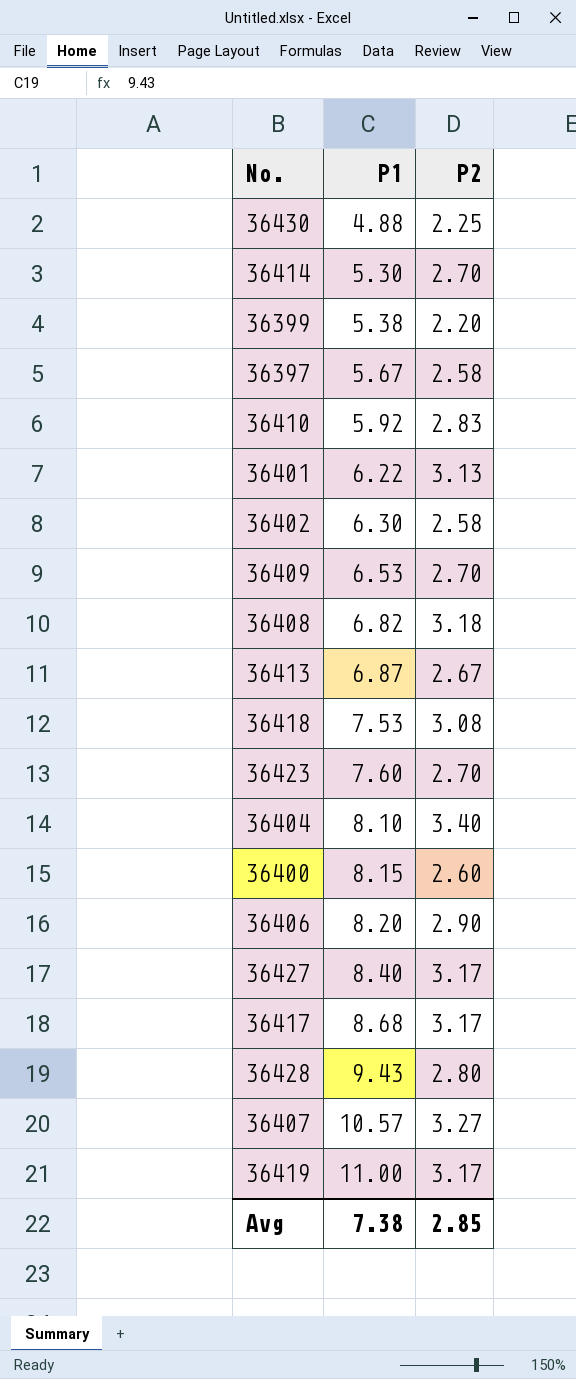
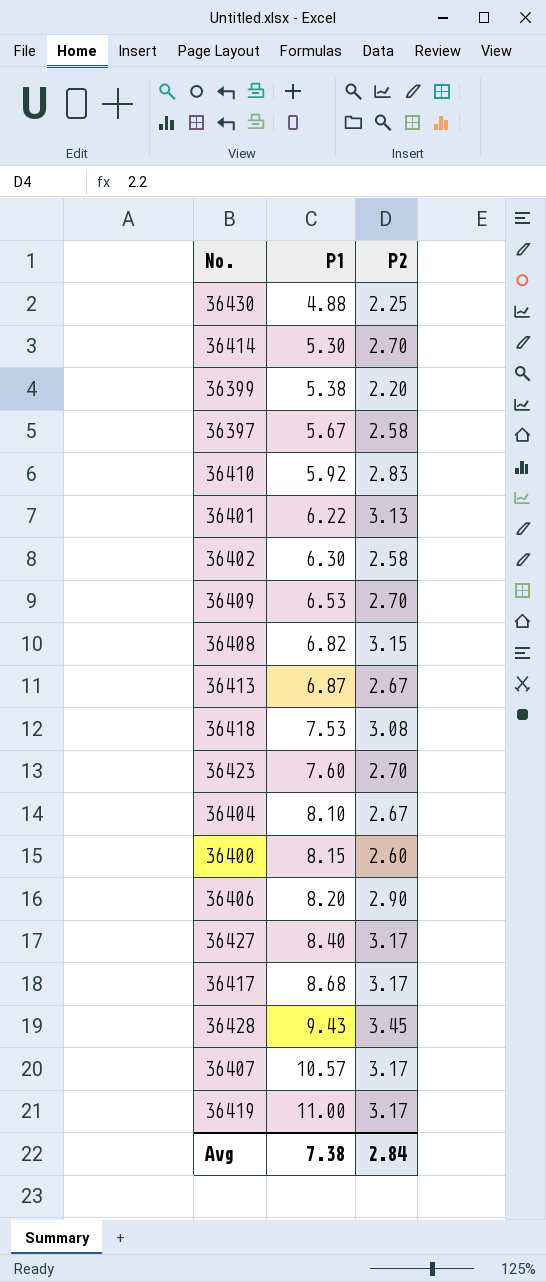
36408 | P2: 3.18 -> 3.15
36404 | P2: 3.40 -> 2.67
36428 | P2: 2.80 -> 3.45
36407 | P2: 3.27 -> 3.17
Avg | P2: 2.85 -> 2.84

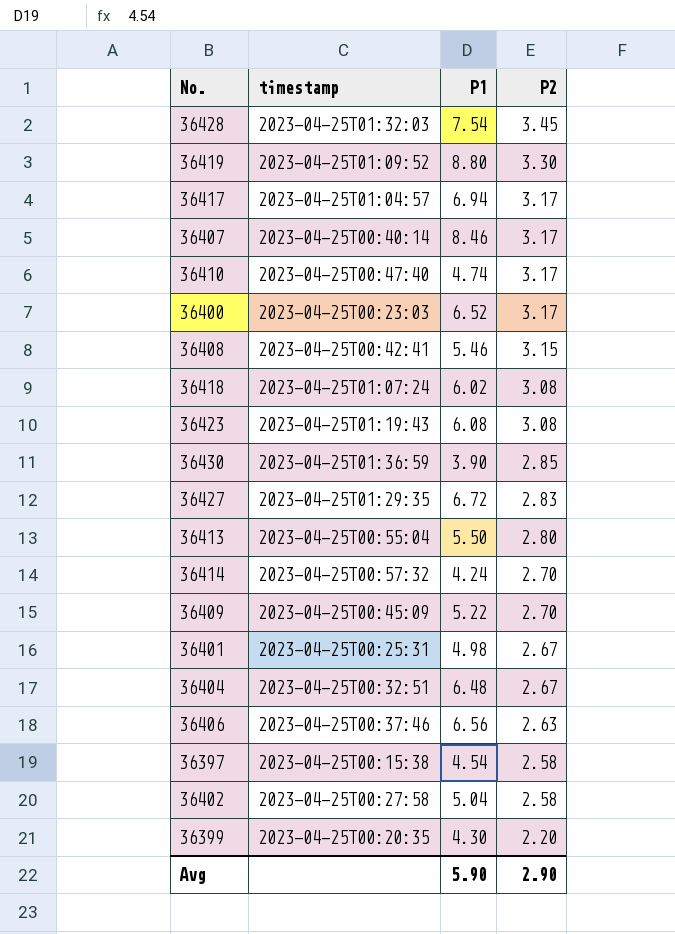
row order: P1 ascending -> P2 descending
column timestamp | position: none -> 2
36428 | P1: 9.43 -> 7.54
36419 | P1: 11.00 -> 8.80
36419 | P2: 3.17 -> 3.30
36417 | P1: 8.68 -> 6.94
36407 | P1: 10.57 -> 8.46
36410 | P1: 5.92 -> 4.74
36410 | P2: 2.83 -> 3.17
36400 | P1: 8.15 -> 6.52
36400 | P2: 2.60 -> 3.17
36408 | P1: 6.82 -> 5.46
36418 | P1: 7.53 -> 6.02
36423 | P1: 7.60 -> 6.08
36423 | P2: 2.70 -> 3.08
36430 | P1: 4.88 -> 3.90
36430 | P2: 2.25 -> 2.85
36427 | P1: 8.40 -> 6.72
36427 | P2: 3.17 -> 2.83
36413 | P1: 6.87 -> 5.50
36413 | P2: 2.67 -> 2.80
36414 | P1: 5.30 -> 4.24
36409 | P1: 6.53 -> 5.22
36401 | P1: 6.22 -> 4.98
36401 | P2: 3.13 -> 2.67
36404 | P1: 8.10 -> 6.48
36406 | P1: 8.20 -> 6.56
36406 | P2: 2.90 -> 2.63
36397 | P1: 5.67 -> 4.54
36402 | P1: 6.30 -> 5.04
36399 | P1: 5.38 -> 4.30
Avg | P1: 7.38 -> 5.90
Avg | P2: 2.84 -> 2.90

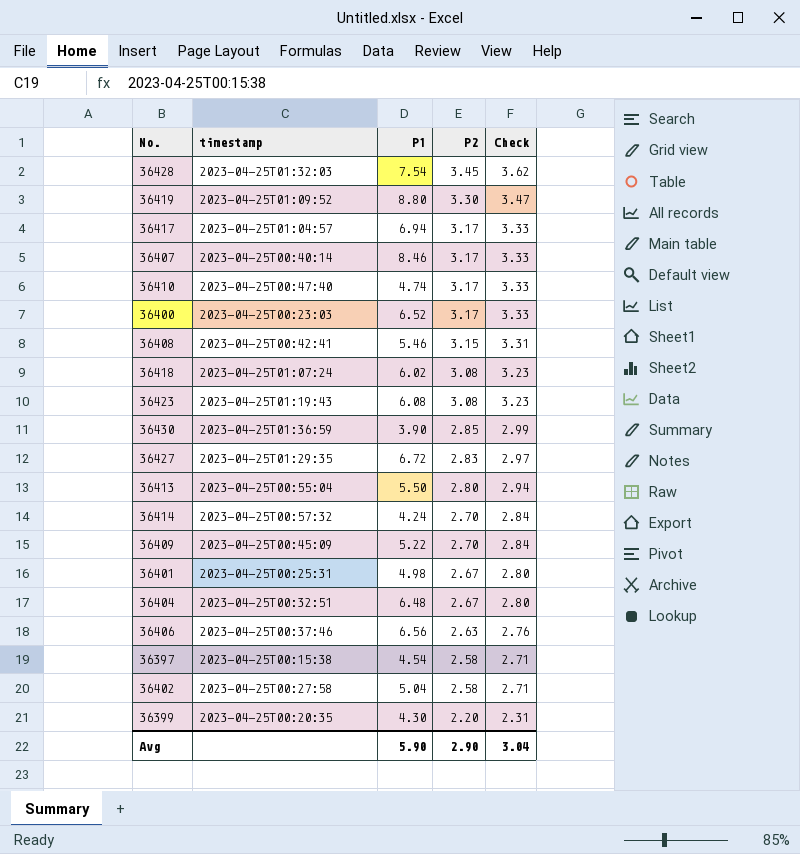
column Check | formula: none -> [P2] * 1.05

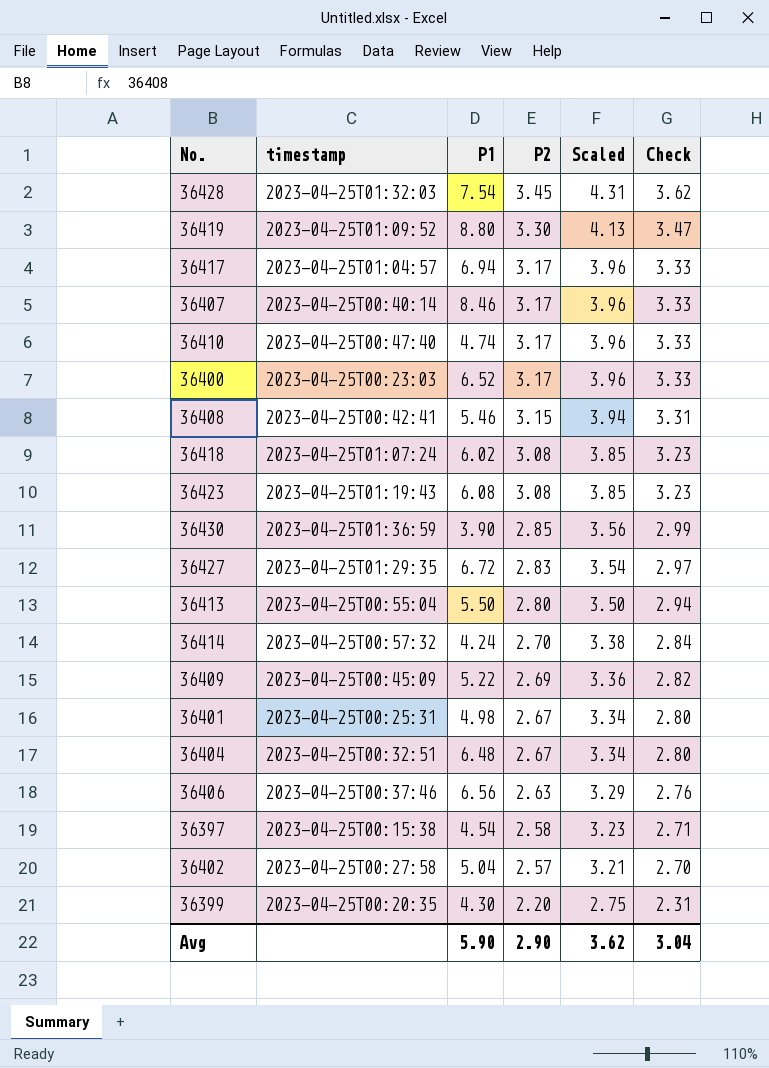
column Scaled | formula: none -> [P2] * 1.25
36409 | P2: 2.70 -> 2.69
36409 | Check: 2.84 -> 2.82
36402 | P2: 2.58 -> 2.57
36402 | Check: 2.71 -> 2.70

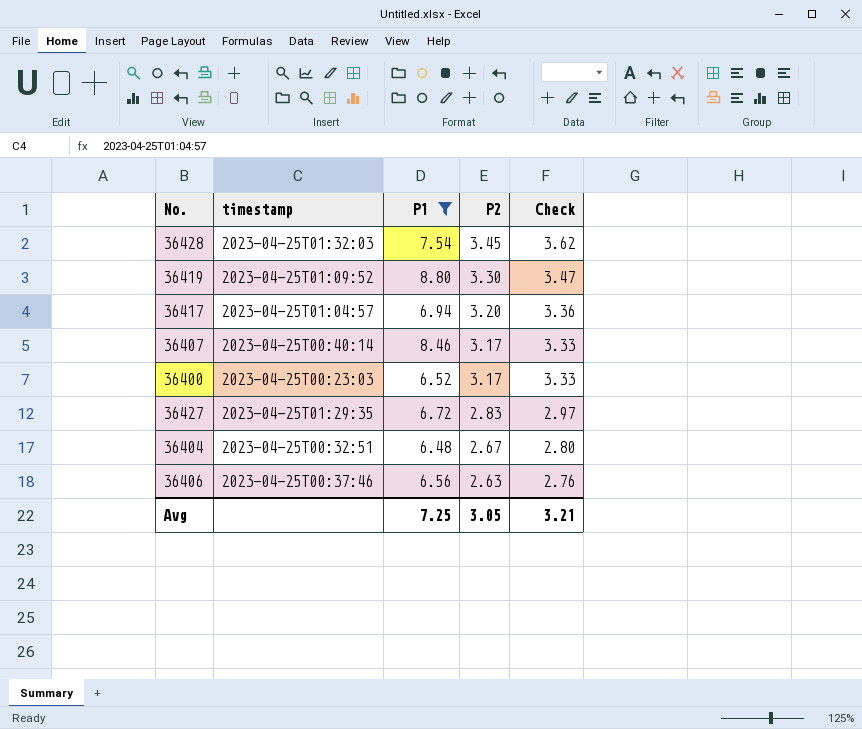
filter: none -> P1 >= 6.48
column Scaled | formula: [P2] * 1.25 -> none
36417 | P2: 3.17 -> 3.20
36417 | Check: 3.33 -> 3.36
Avg | P1: 5.90 -> 7.25
Avg | P2: 2.90 -> 3.05
Avg | Check: 3.04 -> 3.21

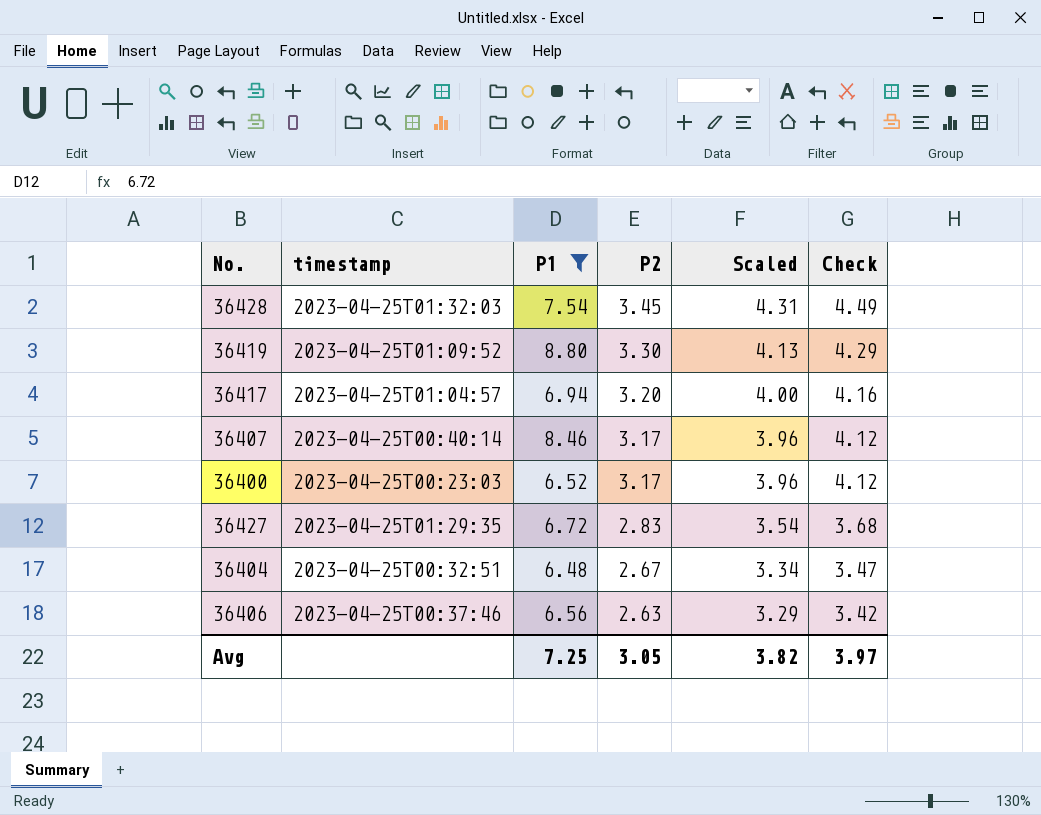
column Scaled | formula: none -> [P2] * 1.25
column Check | formula: [P2] * 1.05 -> [P2] * 1.3
Avg | Check: 3.21 -> 3.97

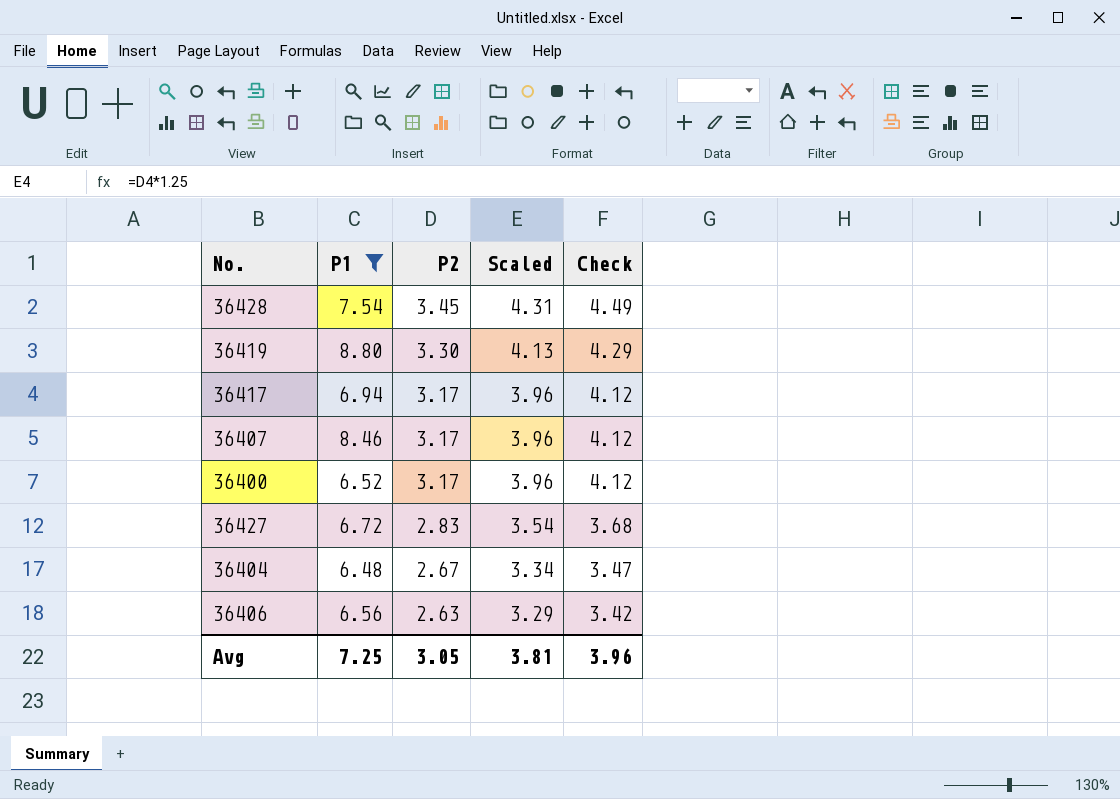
column timestamp | position: 2 -> none
36417 | P2: 3.20 -> 3.17
36417 | Scaled: 4.00 -> 3.96
36417 | Check: 4.16 -> 4.12
Avg | Scaled: 3.82 -> 3.81
Avg | Check: 3.97 -> 3.96

